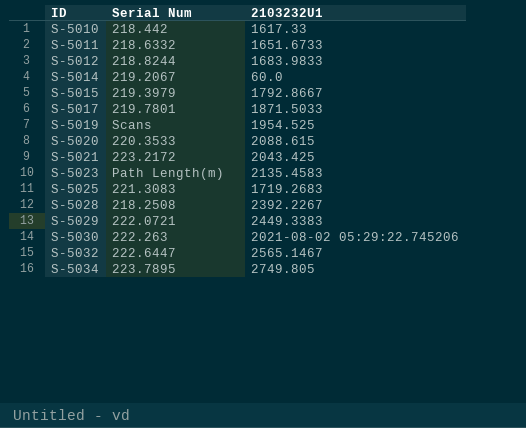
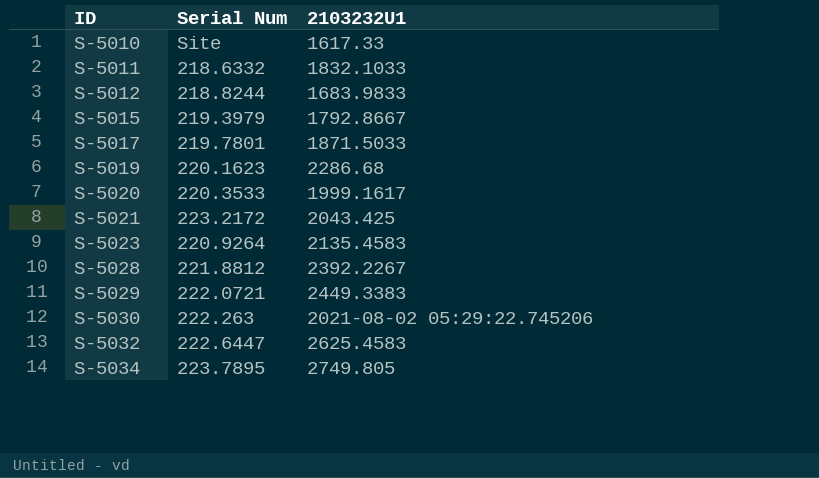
row S-5014: 219.2067 | 60.0 -> none
row S-5025: 221.3083 | 1719.2683 -> none
S-5010 | Serial Num: 218.442 -> Site
S-5011 | 2103232U1: 1651.6733 -> 1832.1033
S-5019 | Serial Num: Scans -> 220.1623
S-5019 | 2103232U1: 1954.525 -> 2286.68
S-5020 | 2103232U1: 2088.615 -> 1999.1617
S-5023 | Serial Num: Path Length(m) -> 220.9264
S-5028 | Serial Num: 218.2508 -> 221.8812
S-5032 | 2103232U1: 2565.1467 -> 2625.4583

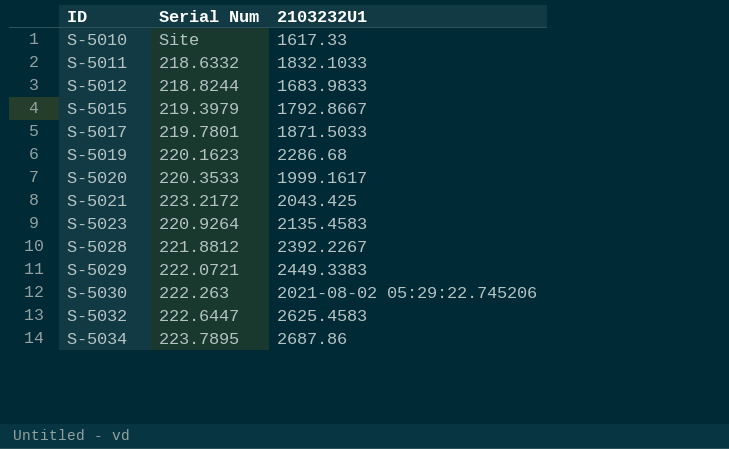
S-5034 | 2103232U1: 2749.805 -> 2687.86

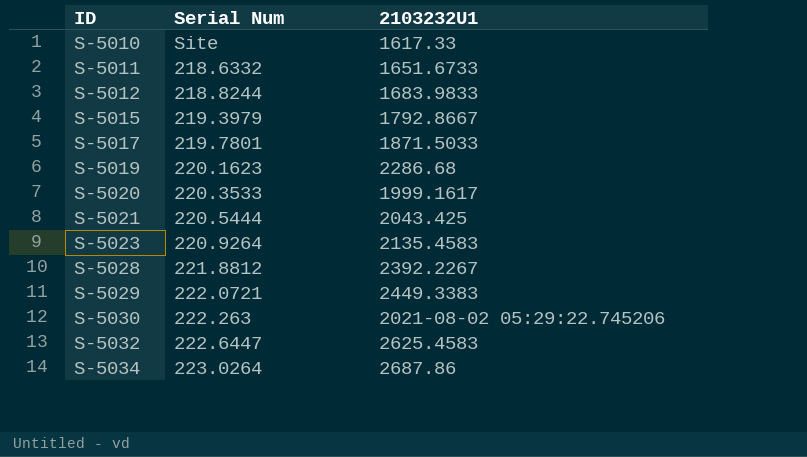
S-5011 | 2103232U1: 1832.1033 -> 1651.6733
S-5021 | Serial Num: 223.2172 -> 220.5444
S-5034 | Serial Num: 223.7895 -> 223.0264

